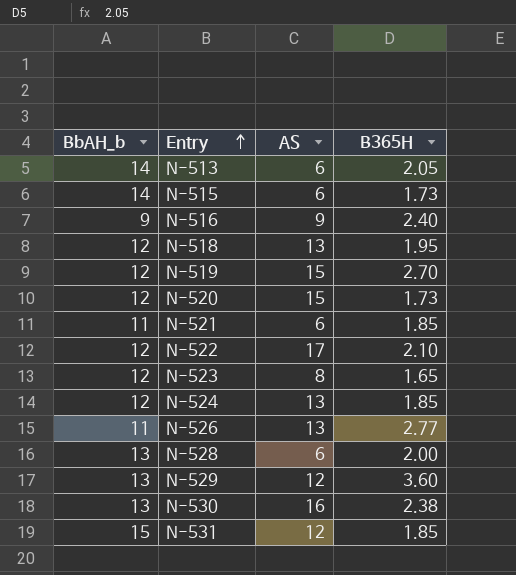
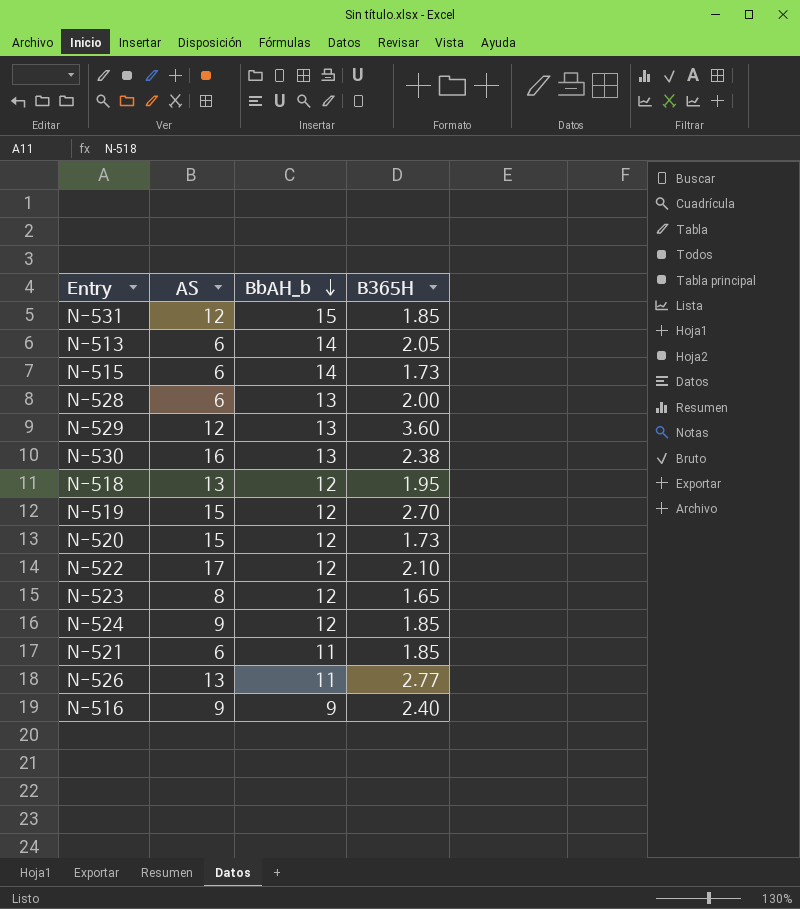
row order: Entry ascending -> BbAH_b descending
column BbAH_b | position: 1 -> 3
N-524 | AS: 13 -> 9

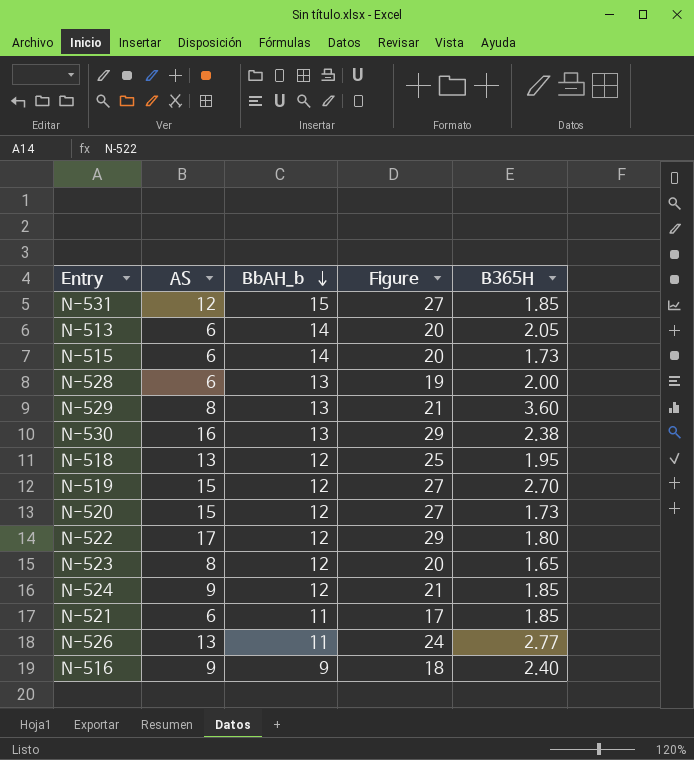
column Figure | formula: none -> [AS] + [BbAH_b]
N-529 | AS: 12 -> 8
N-522 | B365H: 2.10 -> 1.80

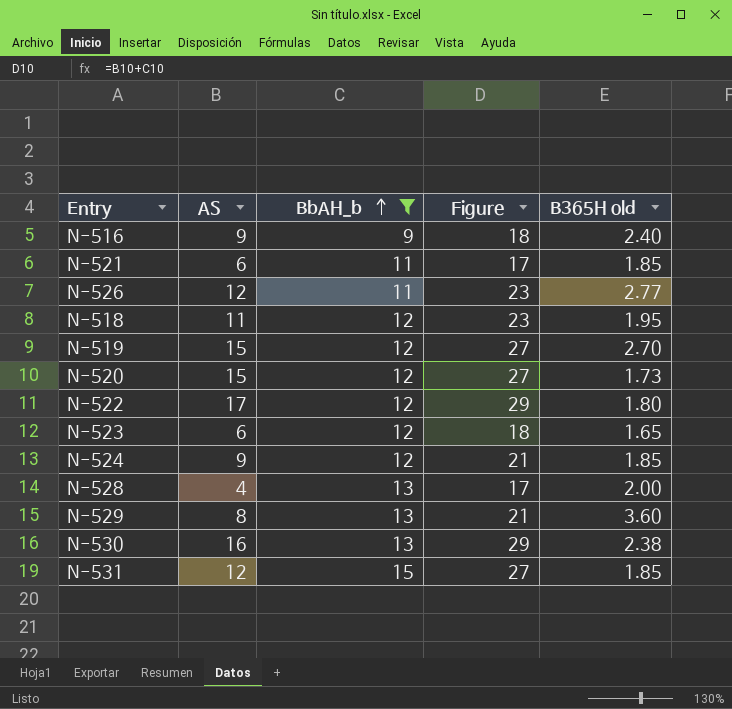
filter: none -> BbAH_b != 14
row order: BbAH_b descending -> BbAH_b ascending
column name: B365H -> B365H old
N-526 | AS: 13 -> 12
N-526 | Figure: 24 -> 23
N-518 | AS: 13 -> 11
N-518 | Figure: 25 -> 23
N-523 | AS: 8 -> 6
N-523 | Figure: 20 -> 18
N-528 | AS: 6 -> 4
N-528 | Figure: 19 -> 17

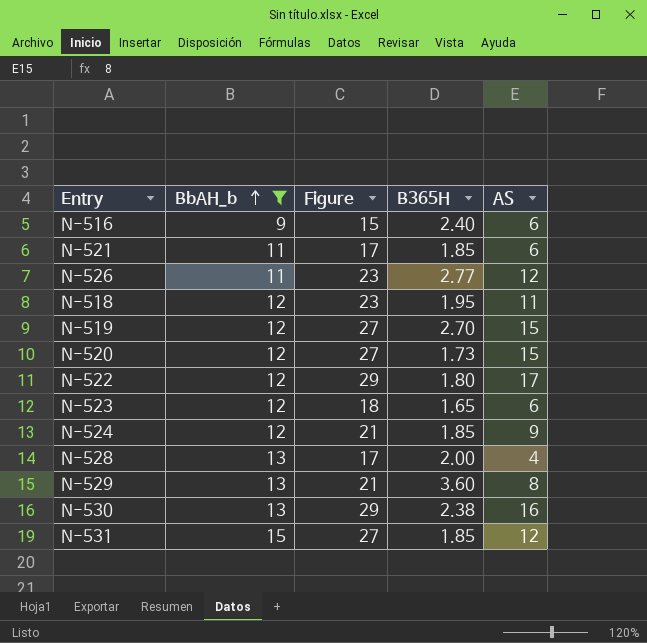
column name: B365H old -> B365H
column AS | position: 2 -> 5
N-516 | Figure: 18 -> 15
N-516 | AS: 9 -> 6

